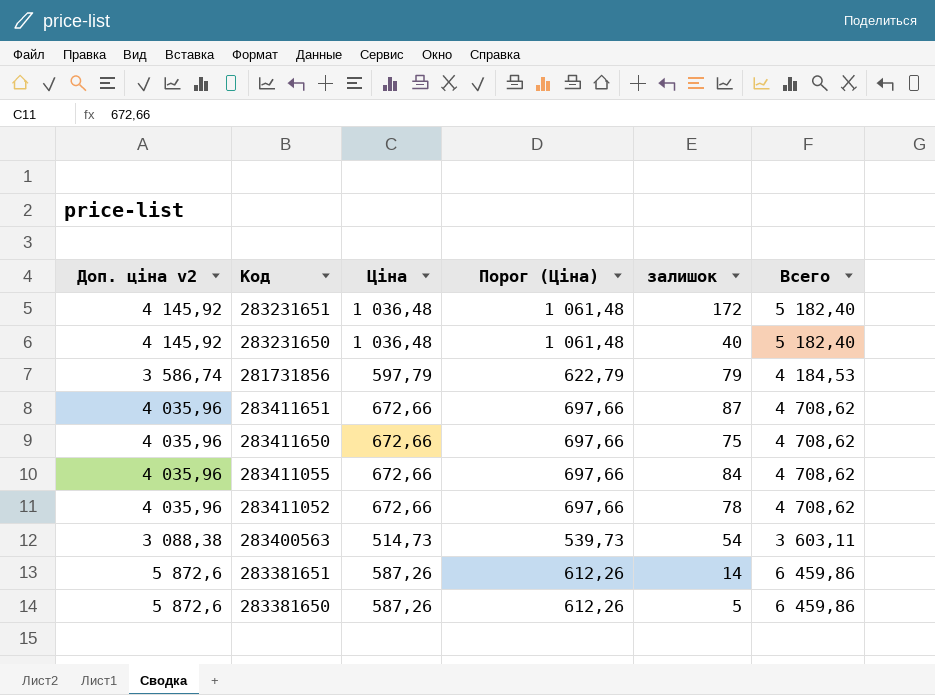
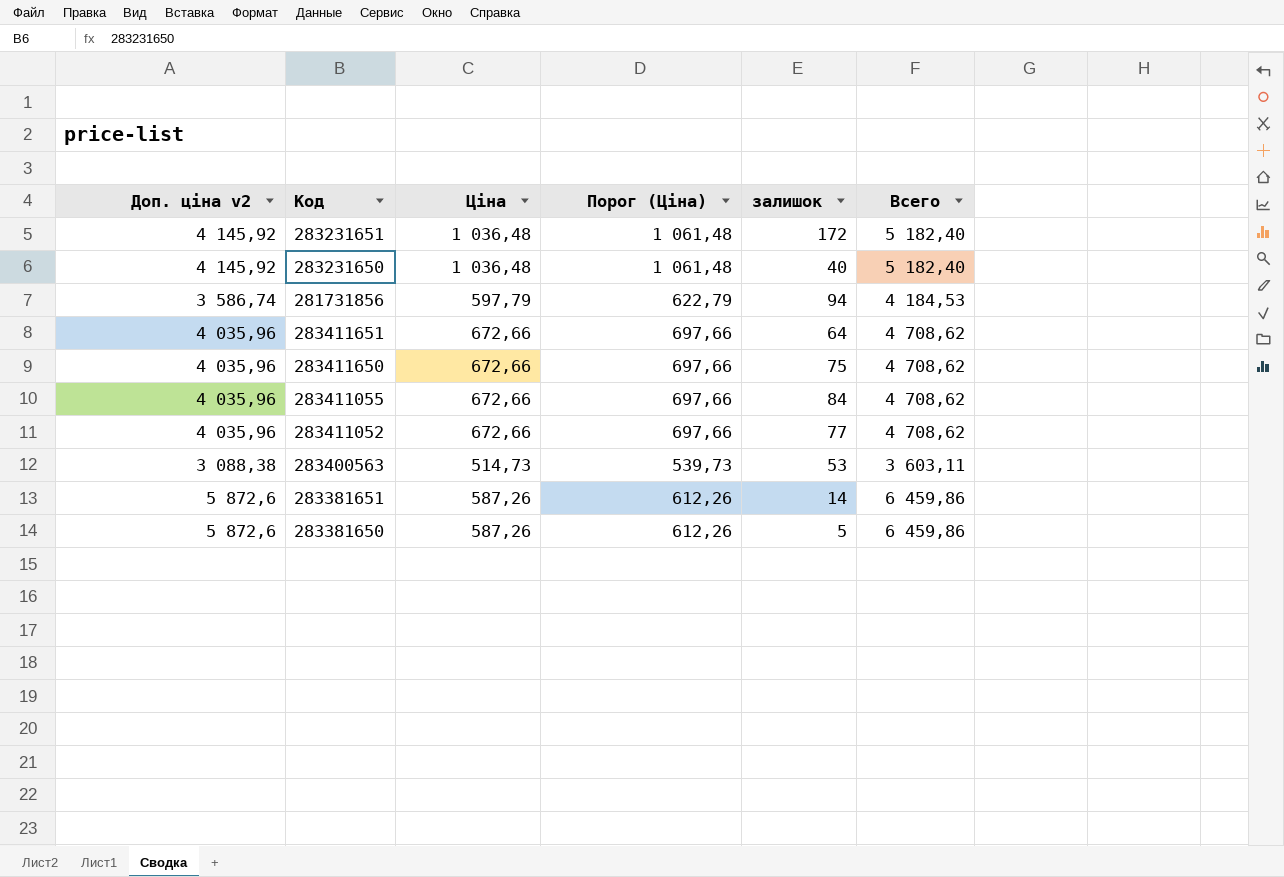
281731856 | залишок: 79 -> 94
283411651 | залишок: 87 -> 64
283411052 | залишок: 78 -> 77
283400563 | залишок: 54 -> 53

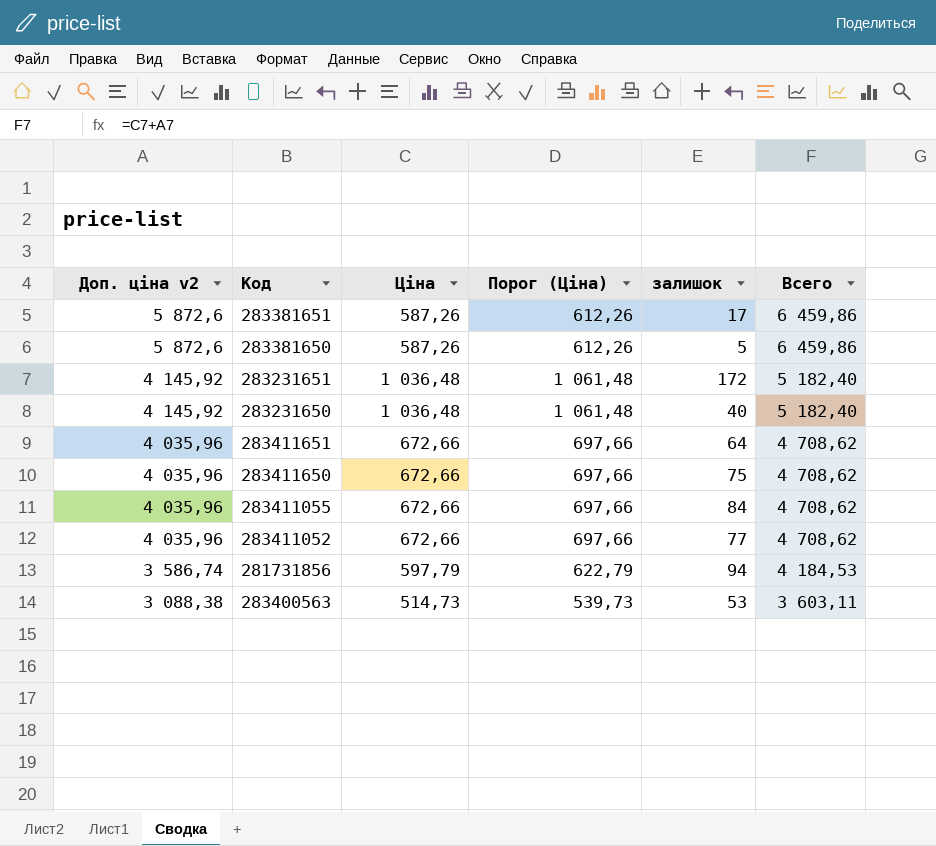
row order: none -> Доп. ціна v2 descending
283381651 | залишок: 14 -> 17

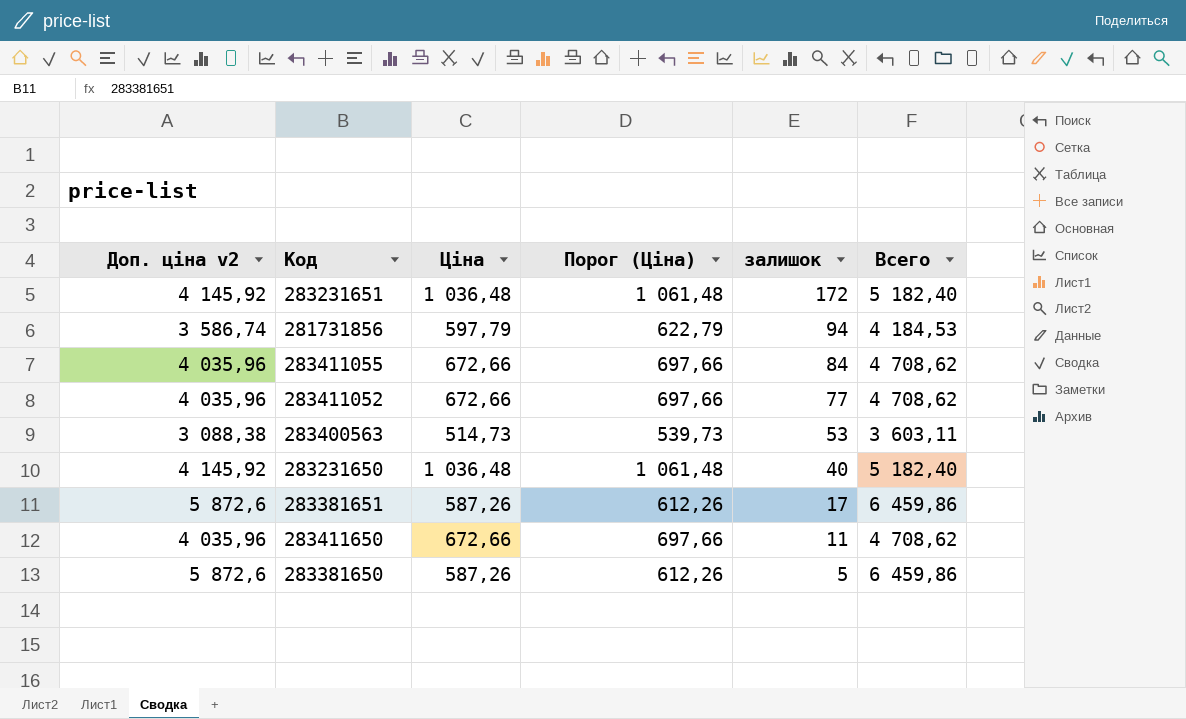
row order: Доп. ціна v2 descending -> залишок descending
row 283411651: 4 035,96 | 672,66 | 697,66 | 64 | 4 708,62 -> none
283411650 | залишок: 75 -> 11

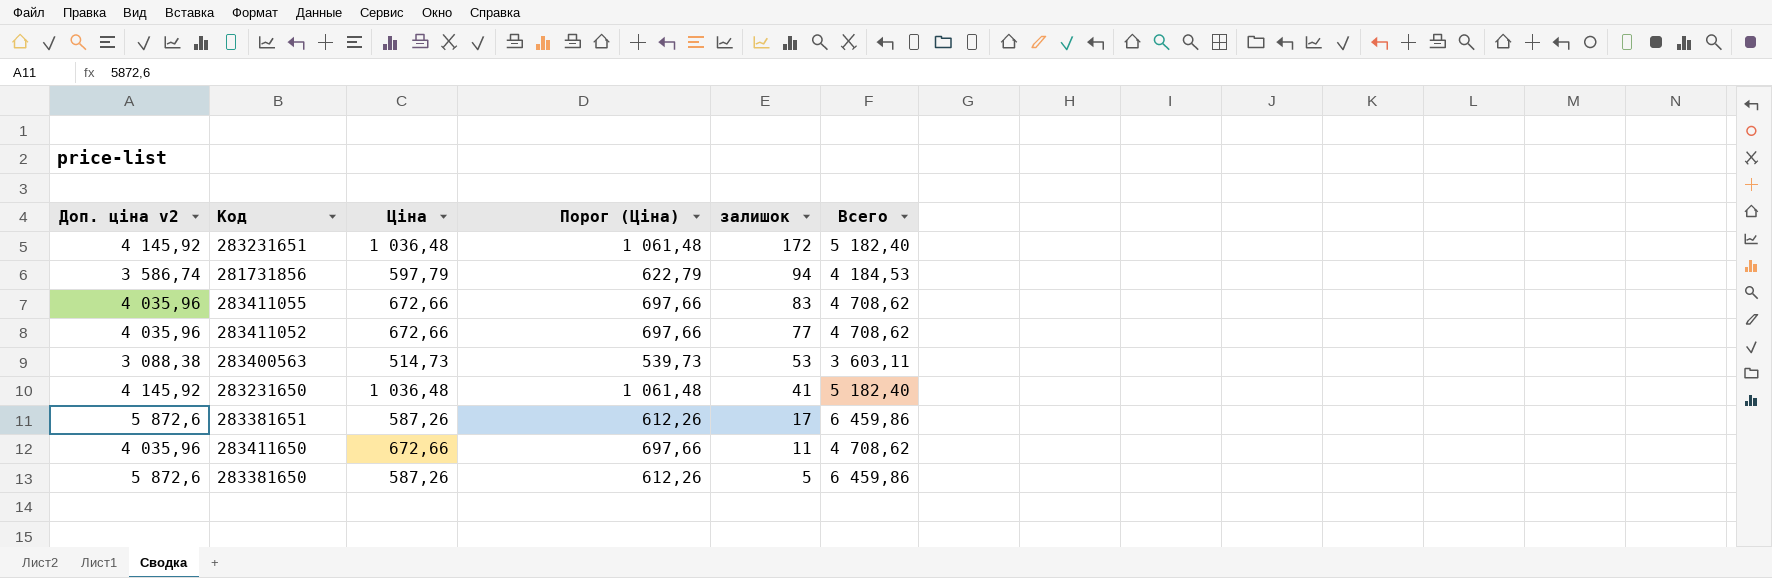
283411055 | залишок: 84 -> 83
283231650 | залишок: 40 -> 41

